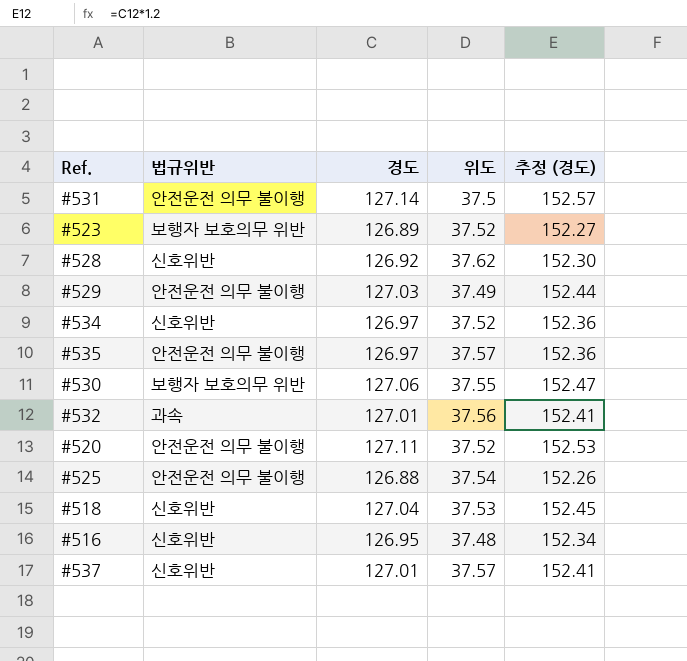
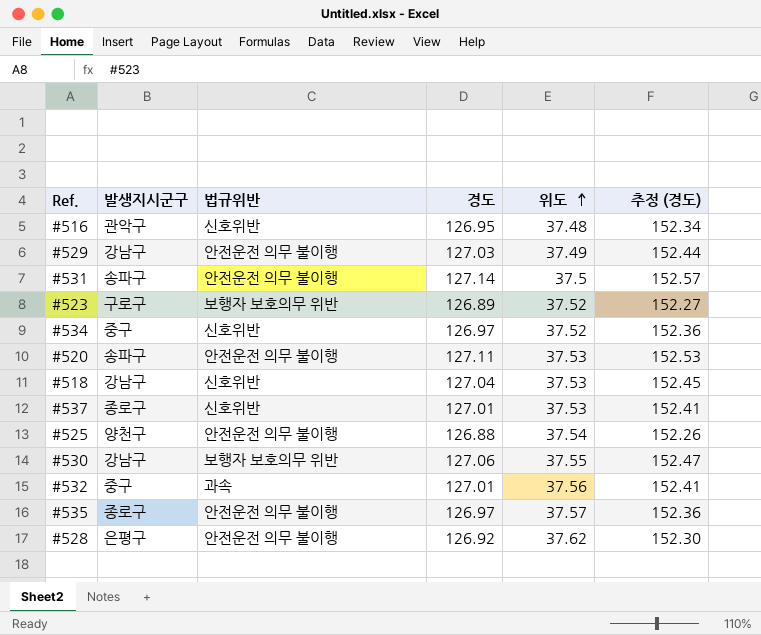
row order: none -> 위도 ascending
column 발생지시군구 | position: none -> 2
#520 | 위도: 37.52 -> 37.53
#537 | 위도: 37.57 -> 37.53
#528 | 법규위반: 신호위반 -> 안전운전 의무 불이행

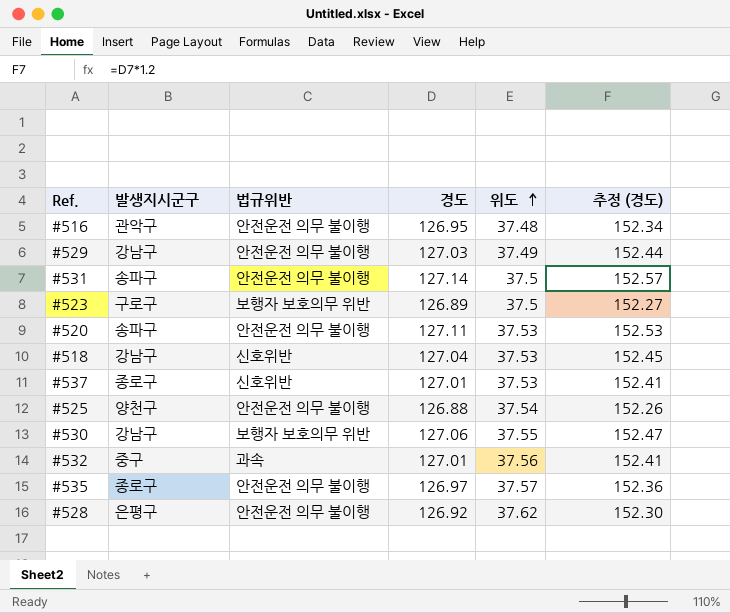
row #534: 중구 | 신호위반 | 126.97 | 37.52 | 152.36 -> none
#516 | 법규위반: 신호위반 -> 안전운전 의무 불이행
#523 | 위도: 37.52 -> 37.5

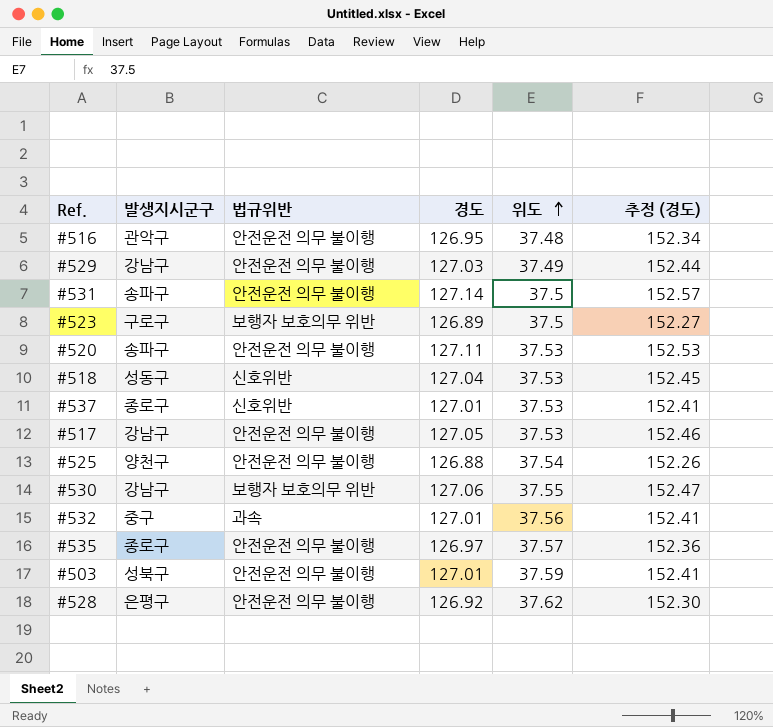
#518 | 발생지시군구: 강남구 -> 성동구
row #517: none -> 강남구 | 안전운전 의무 불이행 | 127.05 | 37.53 | 152.46
row #503: none -> 성북구 | 안전운전 의무 불이행 | 127.01 | 37.59 | 152.41

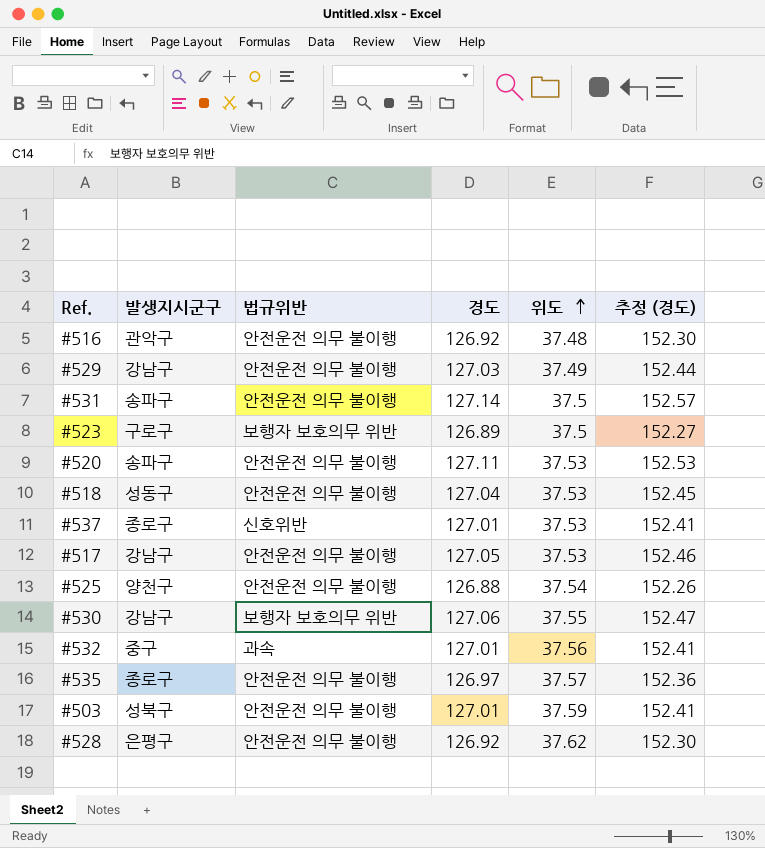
#516 | 경도: 126.95 -> 126.92
#516 | 추정 (경도): 152.34 -> 152.30
#518 | 법규위반: 신호위반 -> 안전운전 의무 불이행

